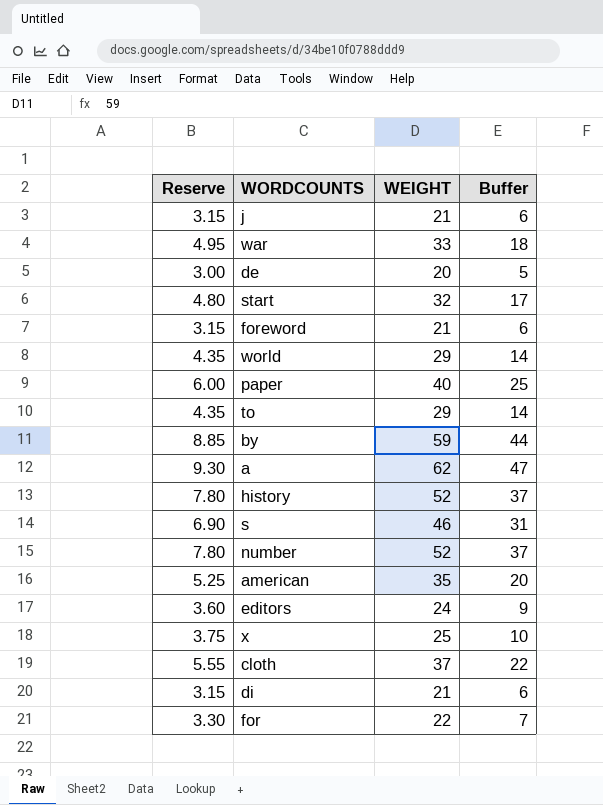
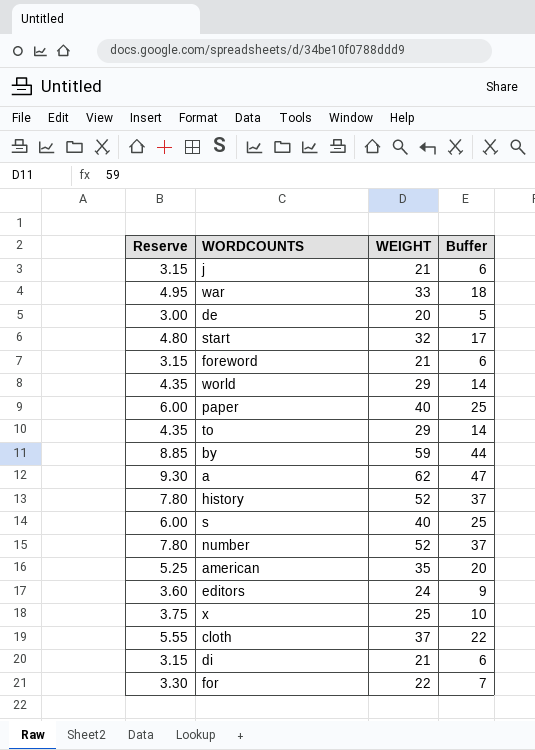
s | Reserve: 6.90 -> 6.00
s | WEIGHT: 46 -> 40
s | Buffer: 31 -> 25

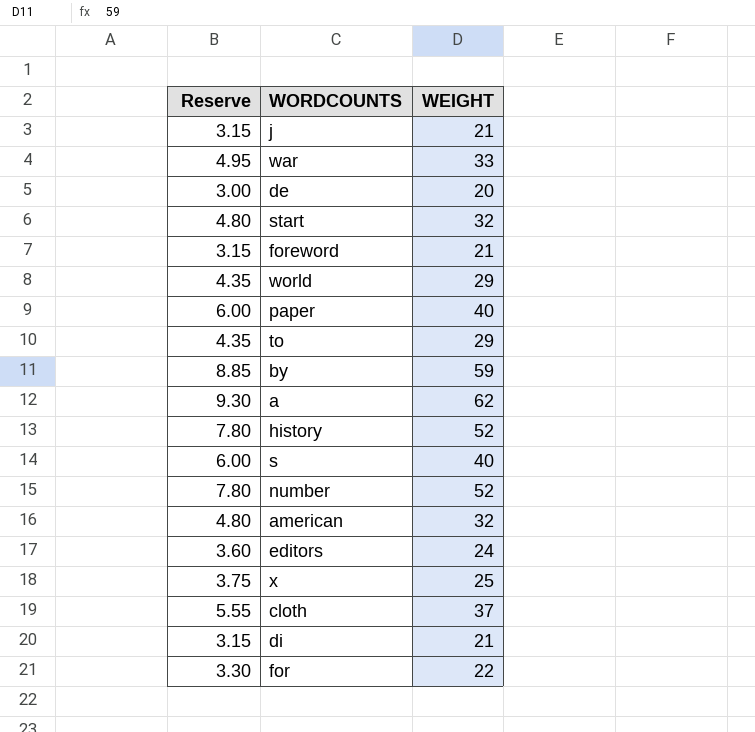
column Buffer | formula: [WEIGHT] - 15 -> none
american | Reserve: 5.25 -> 4.80
american | WEIGHT: 35 -> 32

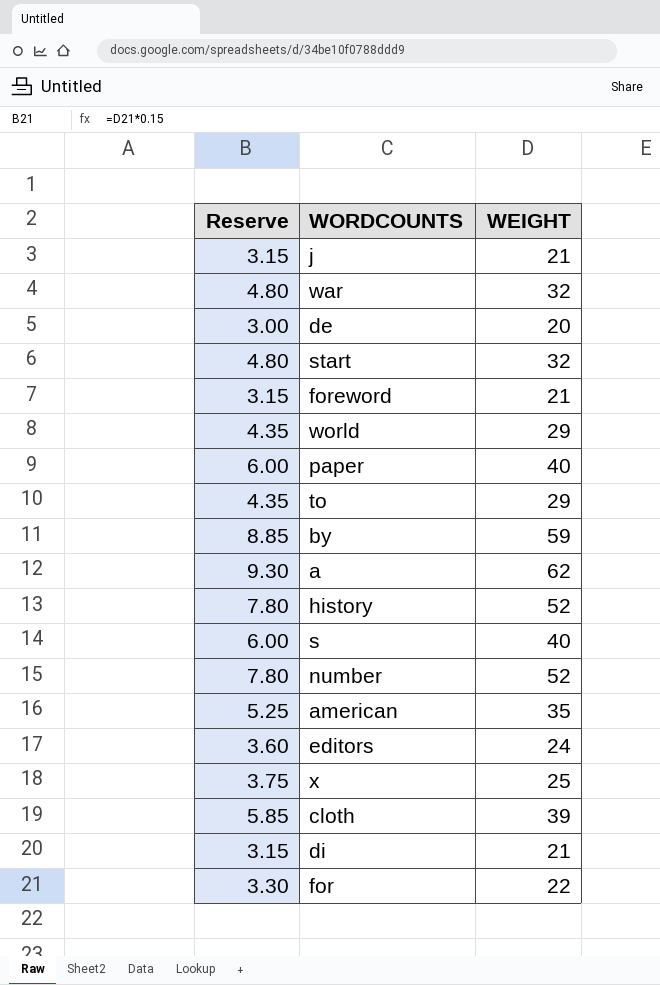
war | Reserve: 4.95 -> 4.80
war | WEIGHT: 33 -> 32
american | Reserve: 4.80 -> 5.25
american | WEIGHT: 32 -> 35
cloth | Reserve: 5.55 -> 5.85
cloth | WEIGHT: 37 -> 39

